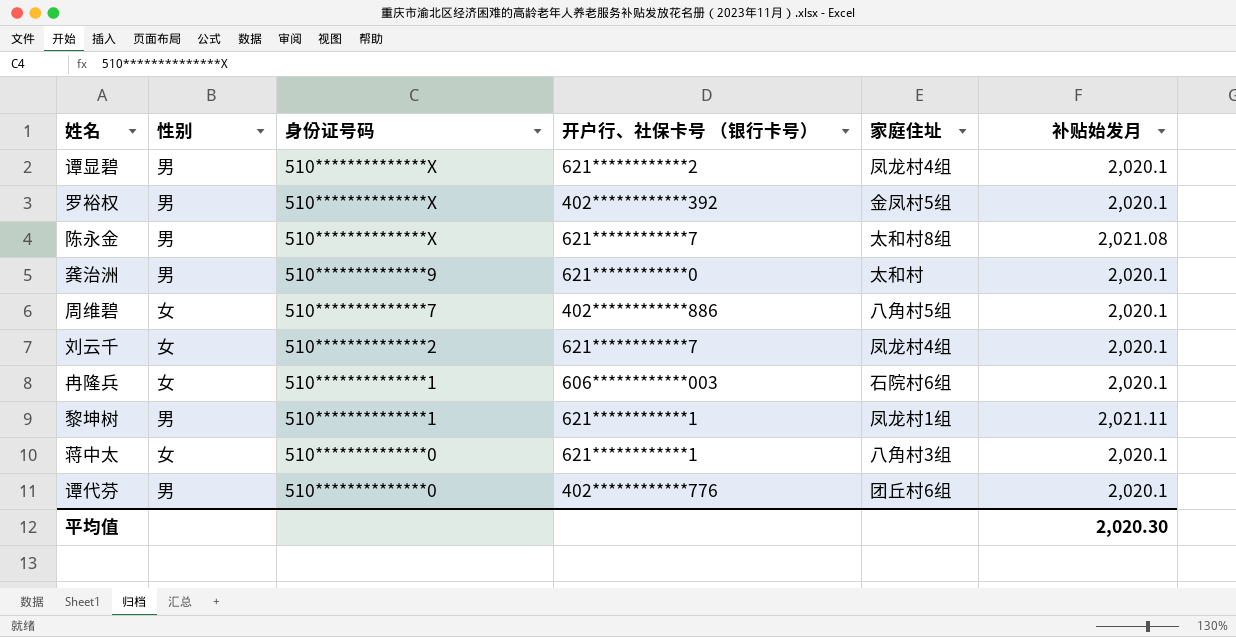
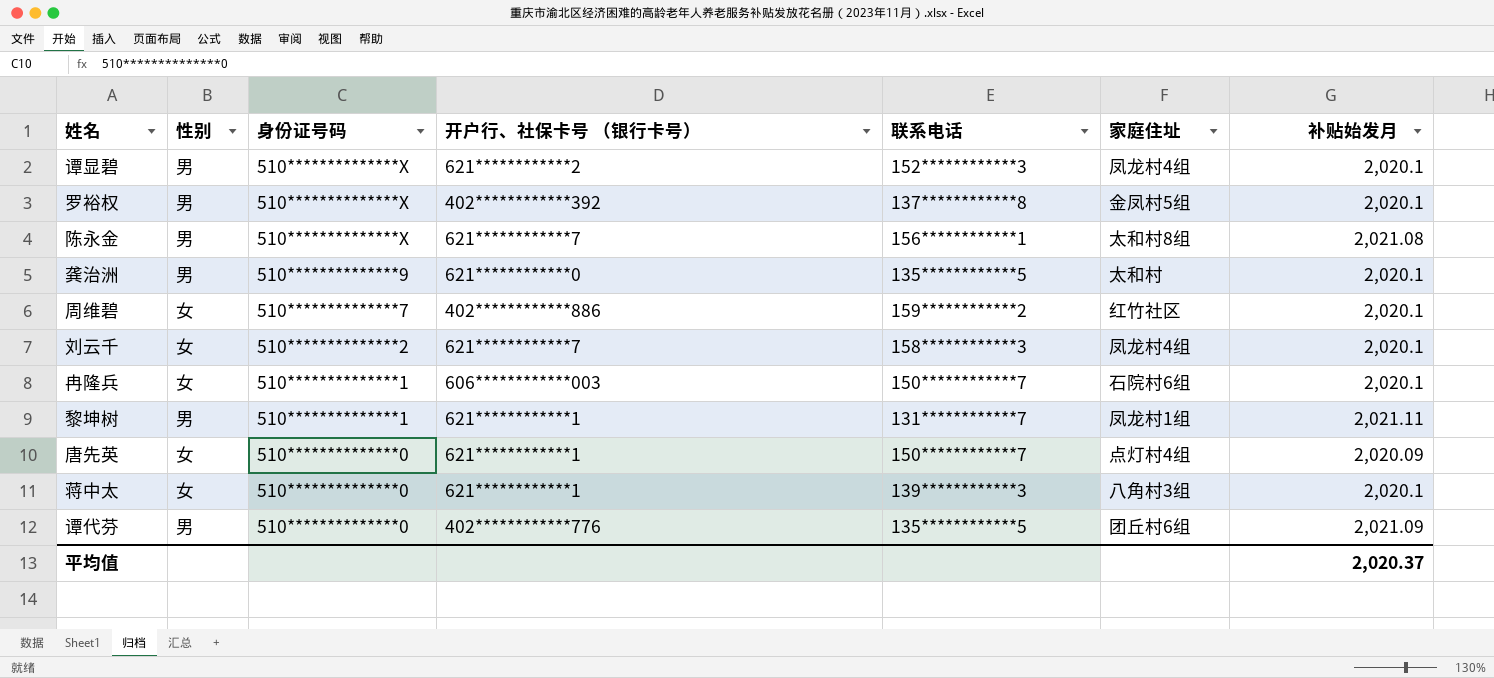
column 联系电话 | position: none -> 5
周维碧 | 家庭住址: 八角村5组 -> 红竹社区
row 唐先英: none -> 女 | 510**************0 | 621************1 | 150************7 | 点灯村4组 | 2,020.09
谭代芬 | 补贴始发月: 2,020.1 -> 2,021.09
平均值 | 补贴始发月: 2,020.30 -> 2,020.37

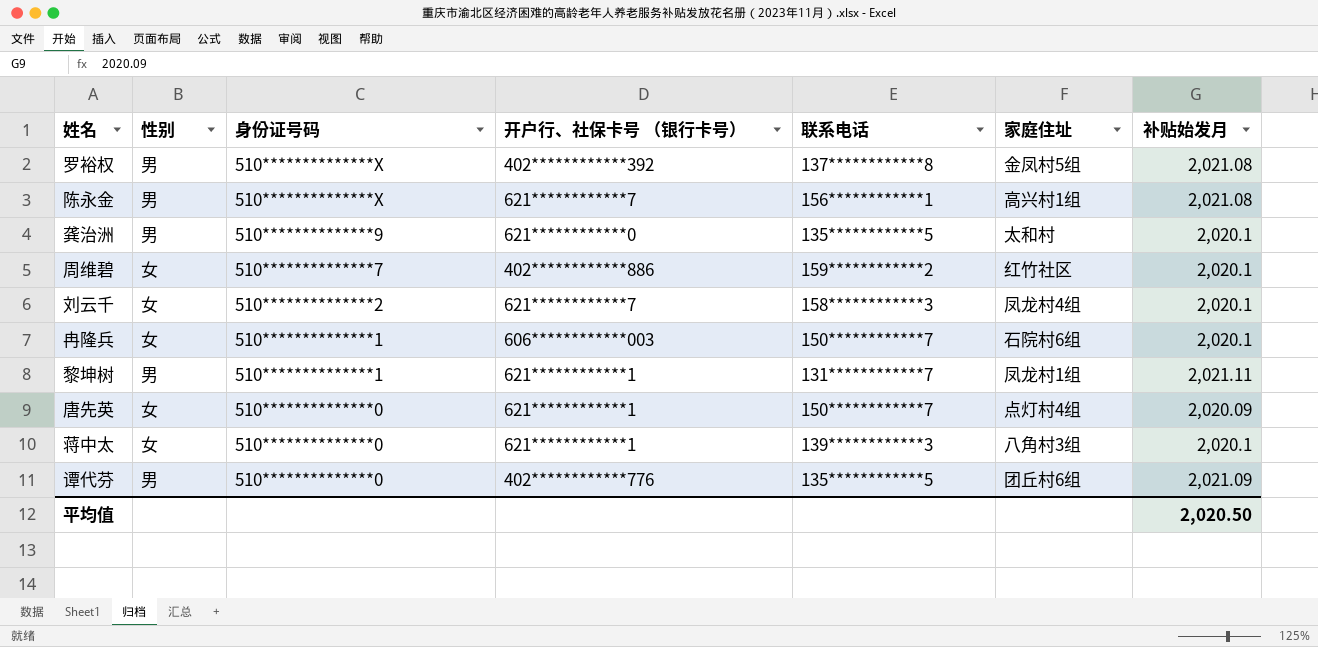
row 谭显碧: 男 | 510**************X | 621************2 | 152************3 | 凤龙村4组 | 2,020.1 -> none
罗裕权 | 补贴始发月: 2,020.1 -> 2,021.08
陈永金 | 家庭住址: 太和村8组 -> 高兴村1组
平均值 | 补贴始发月: 2,020.37 -> 2,020.50

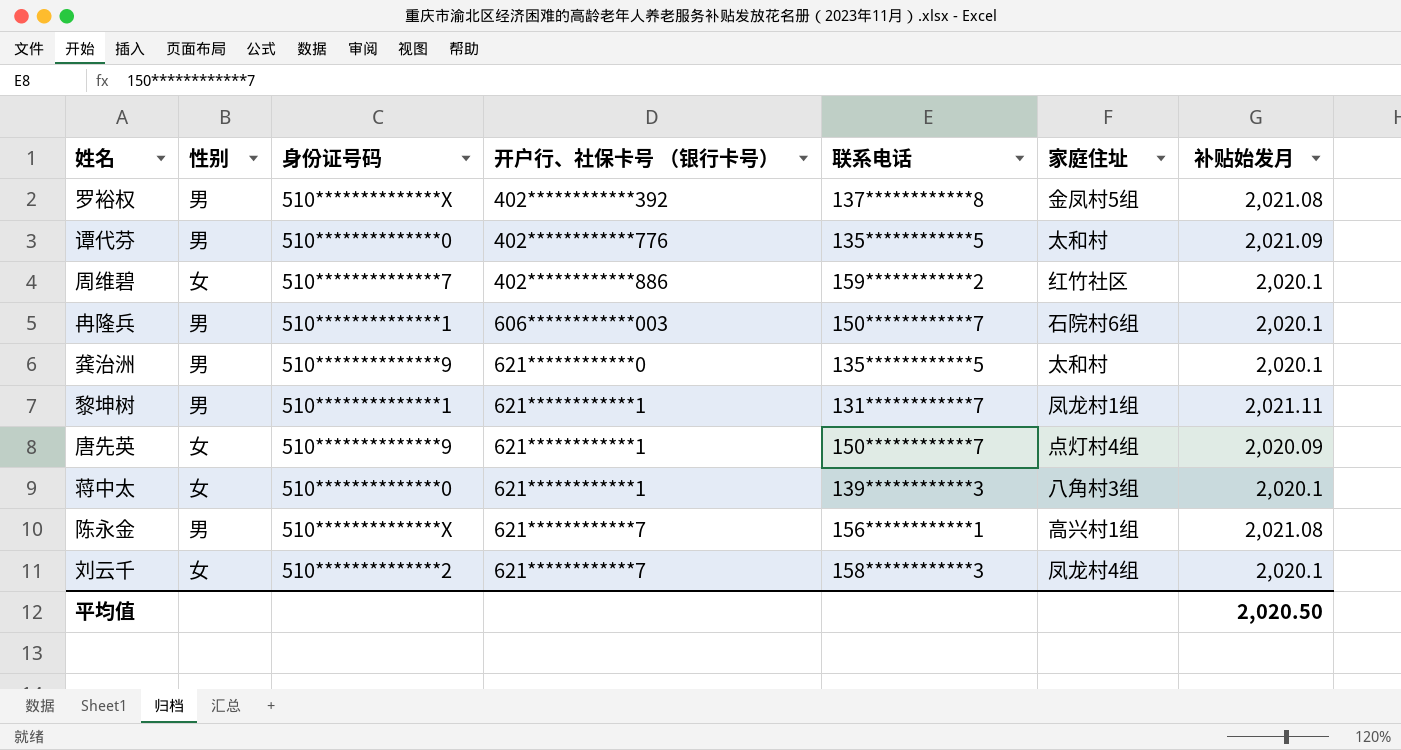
row order: 身份证号码 descending -> 开户行、社保卡号 （银行卡号） ascending
谭代芬 | 家庭住址: 团丘村6组 -> 太和村
冉隆兵 | 性别: 女 -> 男
唐先英 | 身份证号码: 510**************0 -> 510**************9

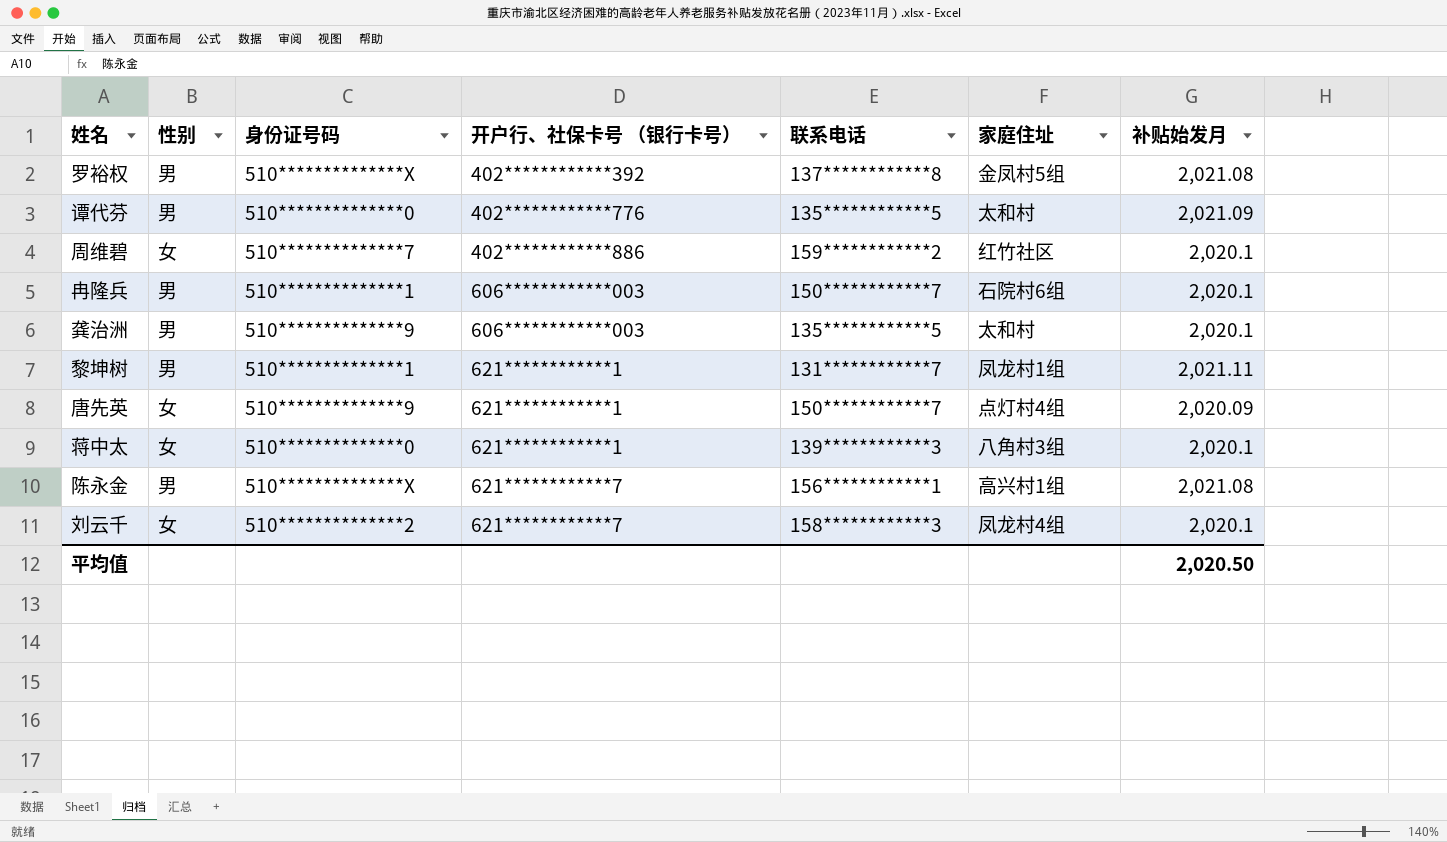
龚治洲 | 开户行、社保卡号 （银行卡号）: 621************0 -> 606************003

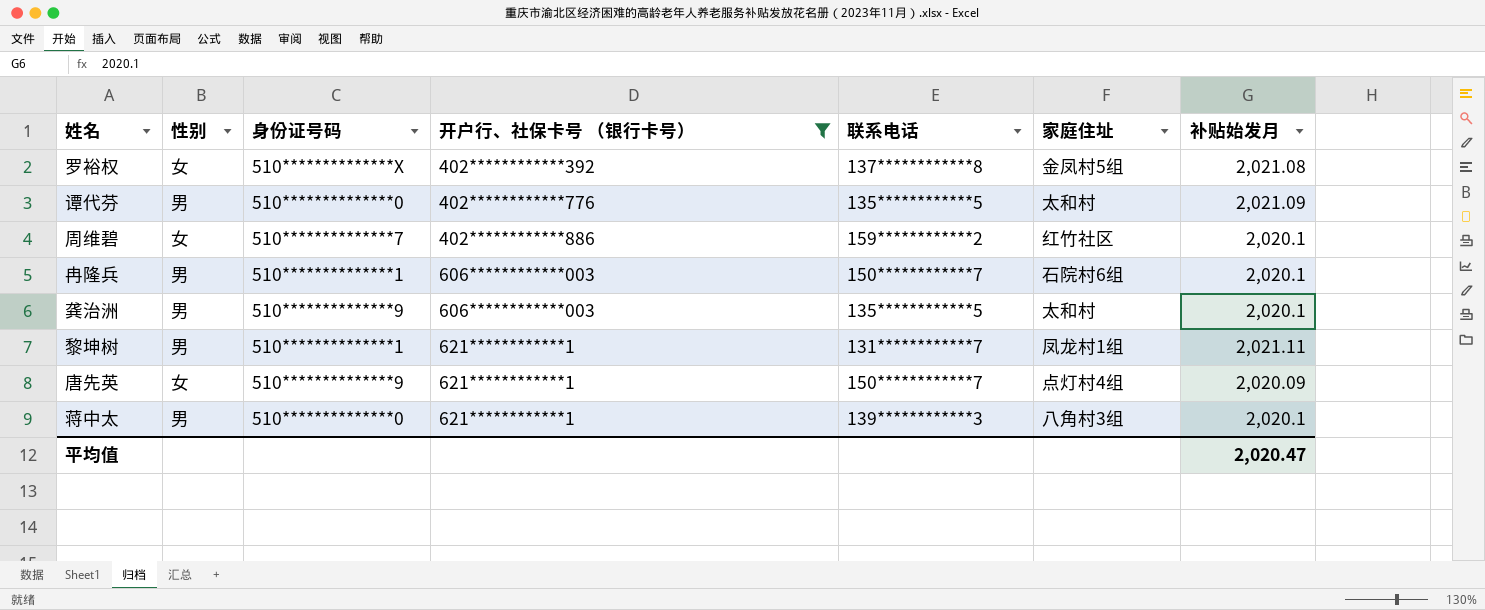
filter: none -> 开户行、社保卡号 （银行卡号） != 621************7
罗裕权 | 性别: 男 -> 女
蒋中太 | 性别: 女 -> 男
平均值 | 补贴始发月: 2,020.50 -> 2,020.47

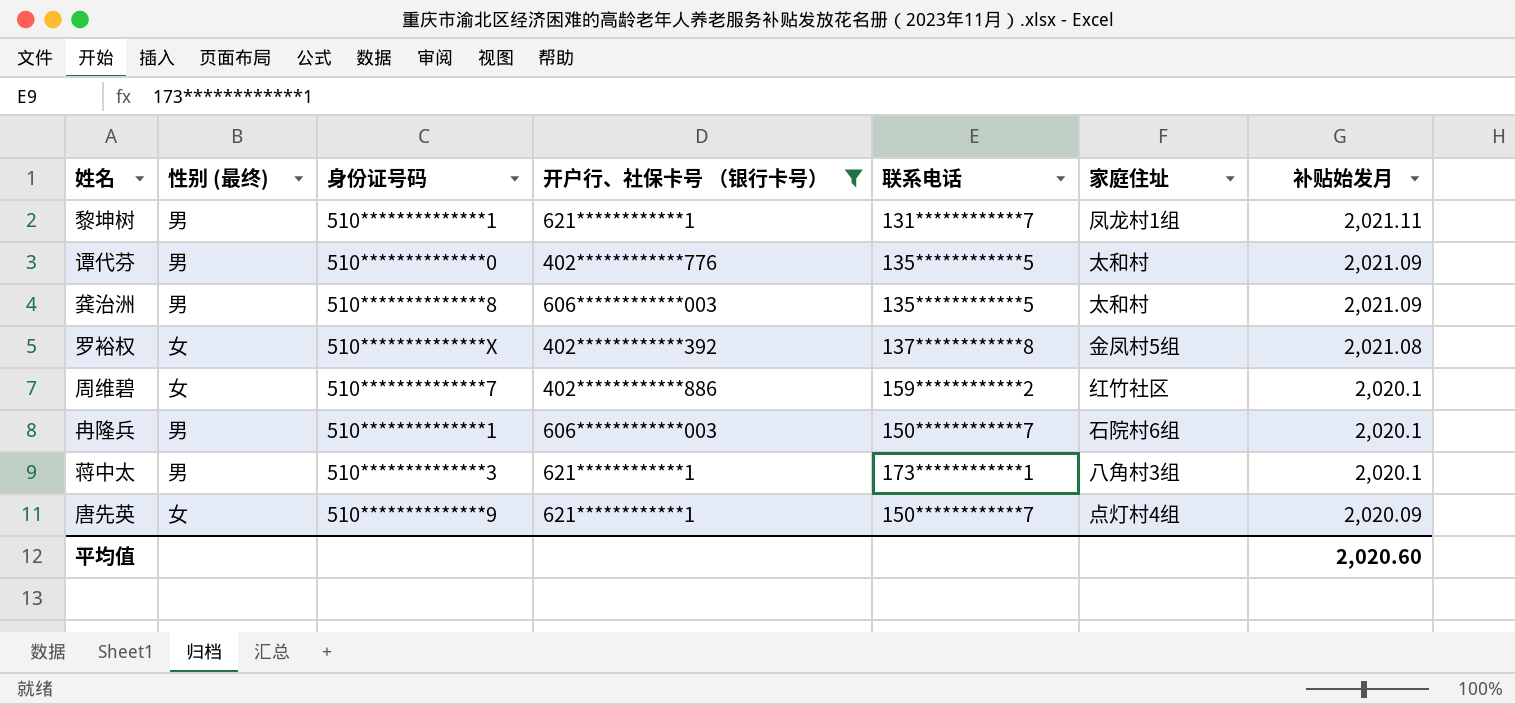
row order: 开户行、社保卡号 （银行卡号） ascending -> 补贴始发月 descending
column name: 性别 -> 性别 (最终)
龚治洲 | 身份证号码: 510**************9 -> 510**************8
龚治洲 | 补贴始发月: 2,020.1 -> 2,021.09
蒋中太 | 身份证号码: 510**************0 -> 510**************3
蒋中太 | 联系电话: 139************3 -> 173************1
平均值 | 补贴始发月: 2,020.47 -> 2,020.60

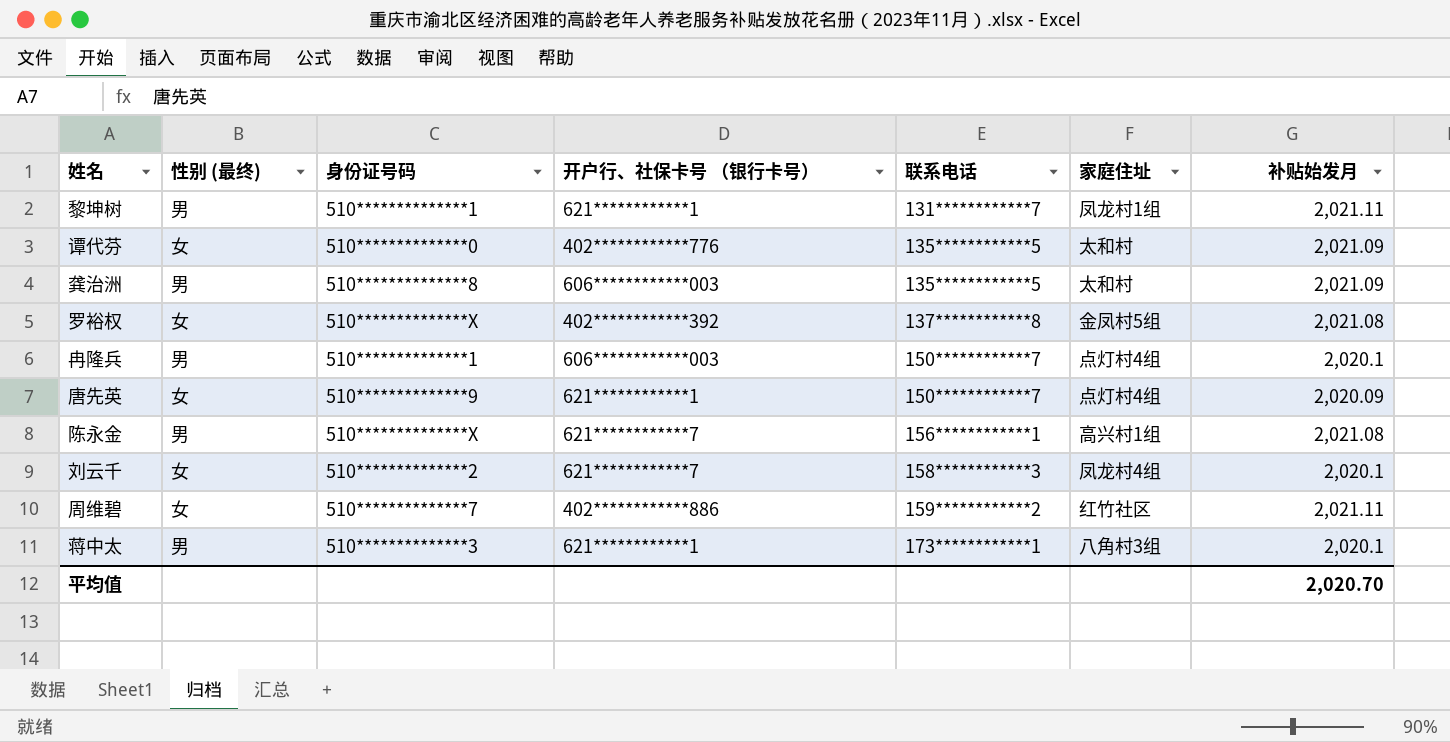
filter: 开户行、社保卡号 （银行卡号） != 621************7 -> none
row order: 补贴始发月 descending -> 联系电话 ascending
谭代芬 | 性别 (最终): 男 -> 女
冉隆兵 | 家庭住址: 石院村6组 -> 点灯村4组
周维碧 | 补贴始发月: 2,020.1 -> 2,021.11
平均值 | 补贴始发月: 2,020.60 -> 2,020.70

